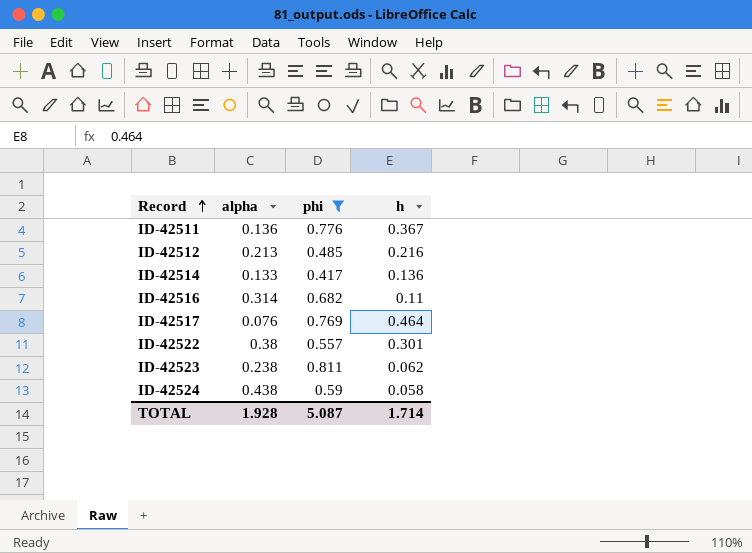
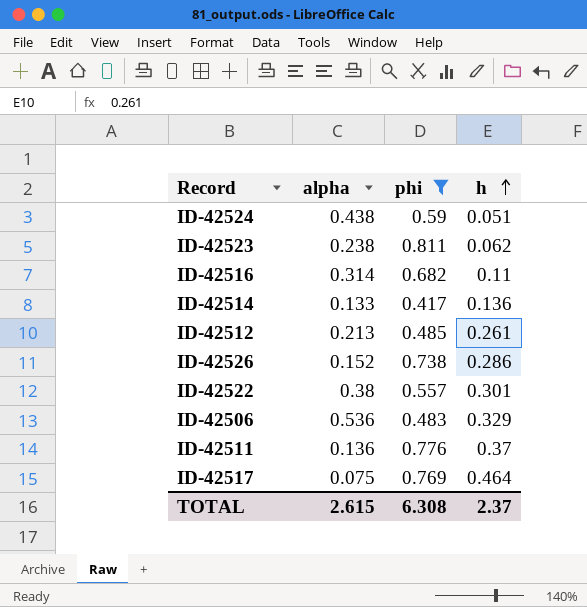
row order: Record ascending -> h ascending
ID-42524 | h: 0.058 -> 0.051
ID-42512 | h: 0.216 -> 0.261
row ID-42526: none -> 0.152 | 0.738 | 0.286
row ID-42506: none -> 0.536 | 0.483 | 0.329
ID-42511 | h: 0.367 -> 0.37
ID-42517 | alpha: 0.076 -> 0.075
TOTAL | alpha: 1.928 -> 2.615
TOTAL | phi: 5.087 -> 6.308
TOTAL | h: 1.714 -> 2.37

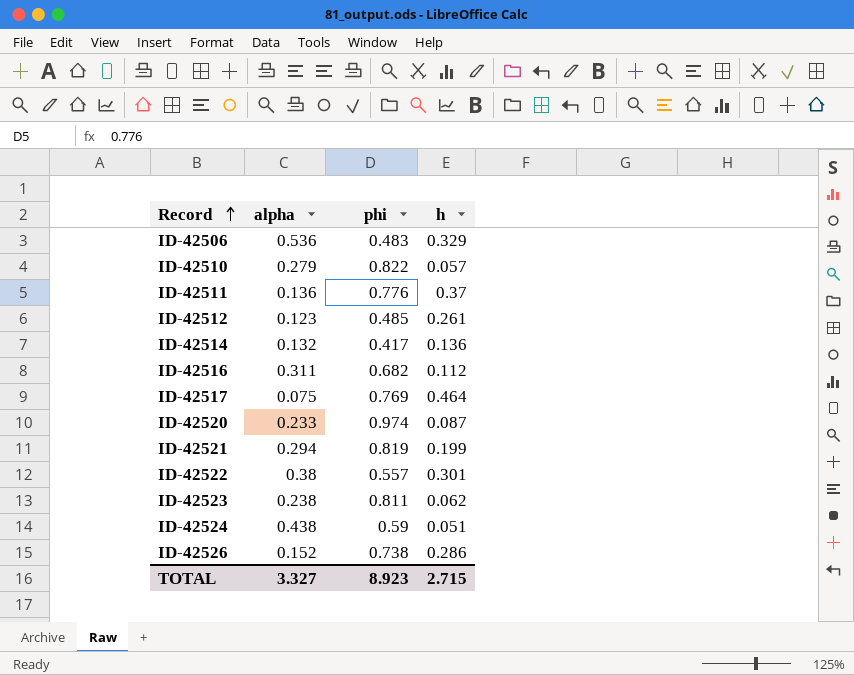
filter: phi <= 0.811 -> none
row order: h ascending -> Record ascending
ID-42512 | alpha: 0.213 -> 0.123
ID-42514 | alpha: 0.133 -> 0.132
ID-42516 | alpha: 0.314 -> 0.311
ID-42516 | h: 0.11 -> 0.112
TOTAL | alpha: 2.615 -> 3.327
TOTAL | phi: 6.308 -> 8.923
TOTAL | h: 2.37 -> 2.715

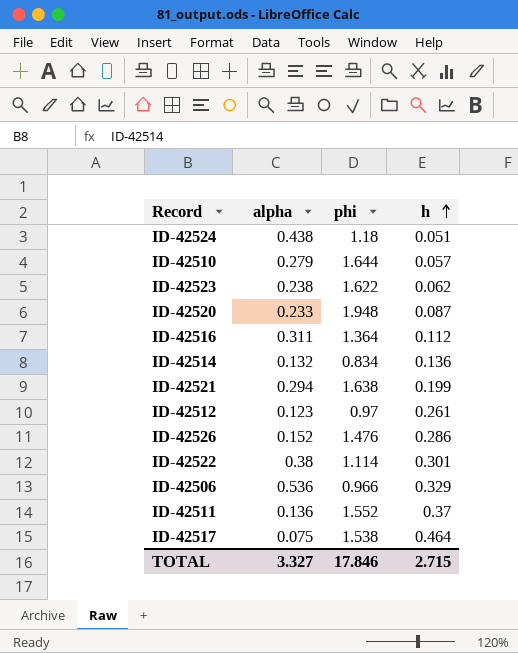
row order: Record ascending -> h ascending
ID-42524 | phi: 0.59 -> 1.18
ID-42510 | phi: 0.822 -> 1.644
ID-42523 | phi: 0.811 -> 1.622
ID-42520 | phi: 0.974 -> 1.948
ID-42516 | phi: 0.682 -> 1.364
ID-42514 | phi: 0.417 -> 0.834
ID-42521 | phi: 0.819 -> 1.638
ID-42512 | phi: 0.485 -> 0.97
ID-42526 | phi: 0.738 -> 1.476
ID-42522 | phi: 0.557 -> 1.114
ID-42506 | phi: 0.483 -> 0.966
ID-42511 | phi: 0.776 -> 1.552
ID-42517 | phi: 0.769 -> 1.538
TOTAL | phi: 8.923 -> 17.846

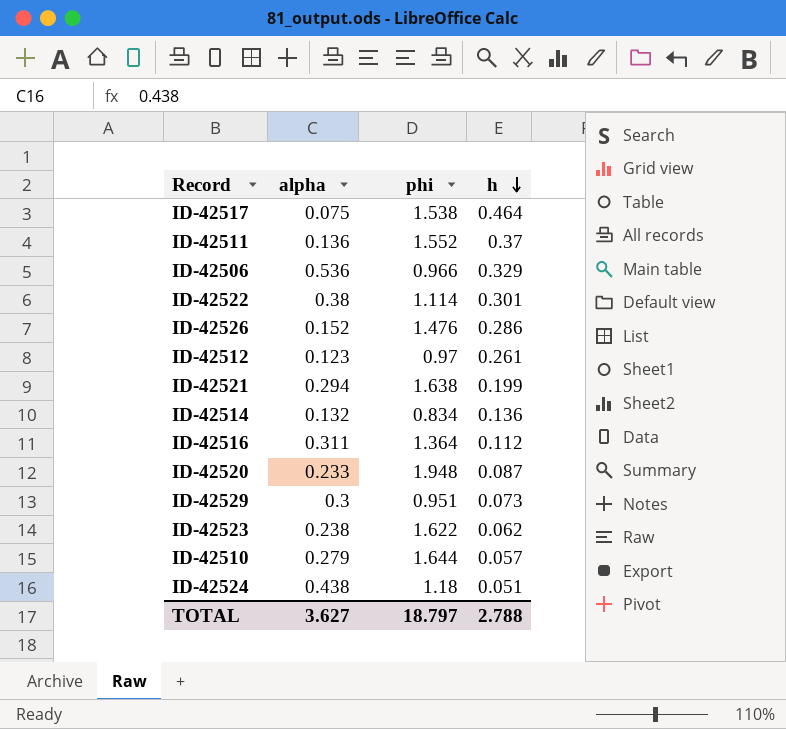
row order: h ascending -> h descending
row ID-42529: none -> 0.3 | 0.951 | 0.073
TOTAL | alpha: 3.327 -> 3.627
TOTAL | phi: 17.846 -> 18.797
TOTAL | h: 2.715 -> 2.788

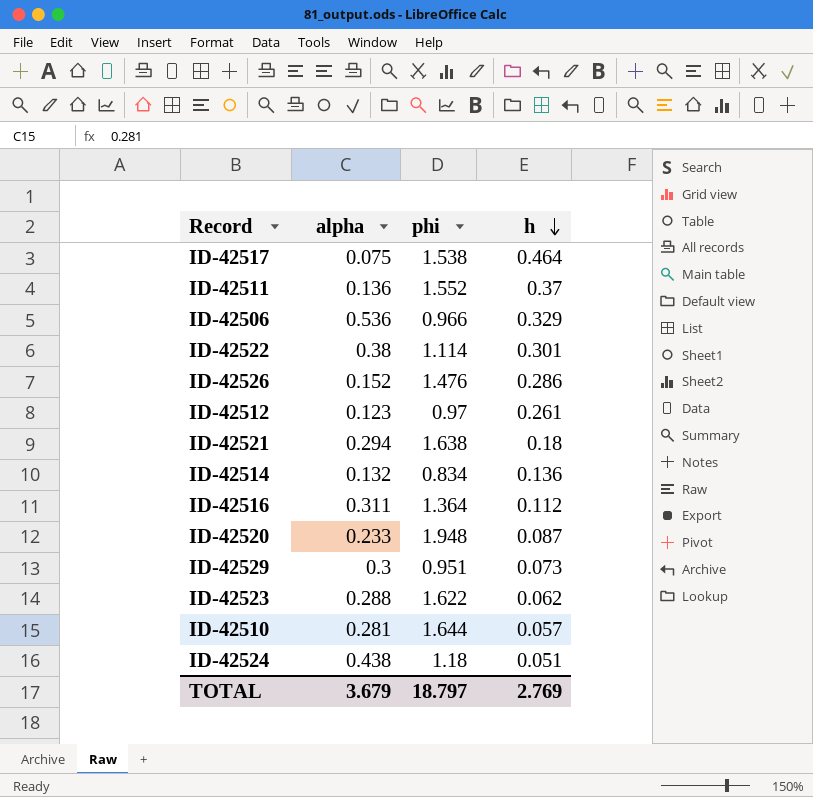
ID-42521 | h: 0.199 -> 0.18
ID-42523 | alpha: 0.238 -> 0.288
ID-42510 | alpha: 0.279 -> 0.281
TOTAL | alpha: 3.627 -> 3.679
TOTAL | h: 2.788 -> 2.769

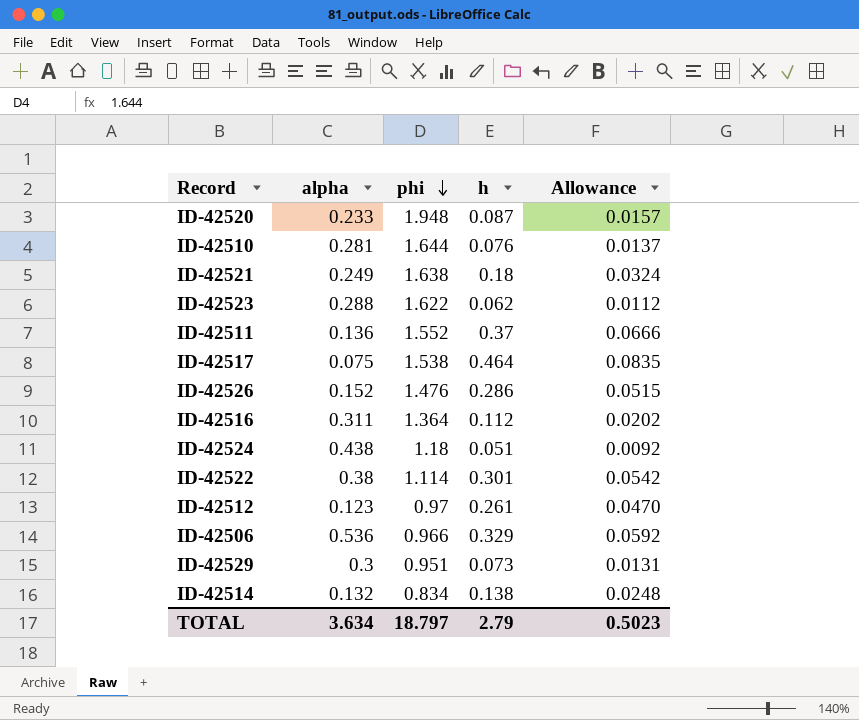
row order: h descending -> phi descending
column Allowance | formula: none -> [h] * 0.18
ID-42510 | h: 0.057 -> 0.076
ID-42521 | alpha: 0.294 -> 0.249
ID-42514 | h: 0.136 -> 0.138
TOTAL | alpha: 3.679 -> 3.634
TOTAL | h: 2.769 -> 2.79

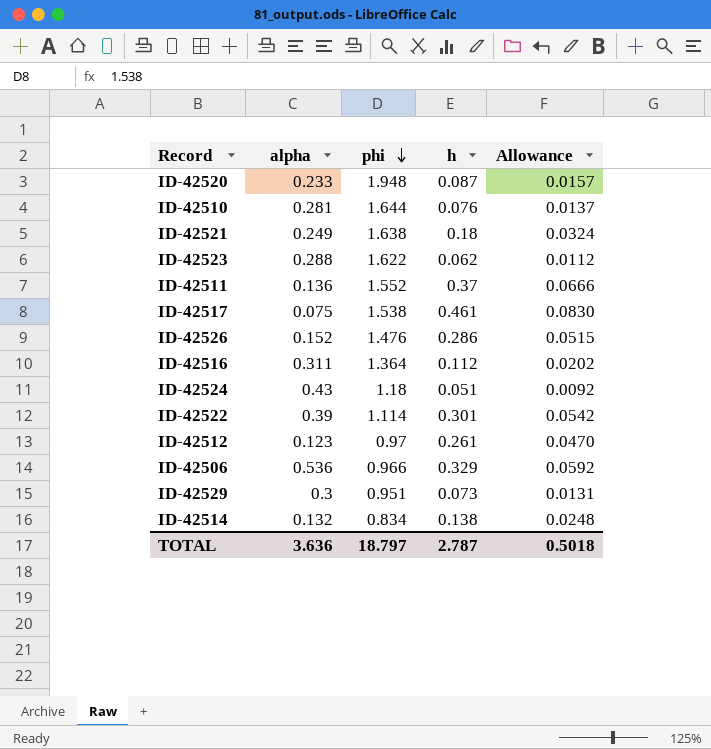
ID-42517 | h: 0.464 -> 0.461
ID-42517 | Allowance: 0.0835 -> 0.0830
ID-42524 | alpha: 0.438 -> 0.43
ID-42522 | alpha: 0.38 -> 0.39
TOTAL | alpha: 3.634 -> 3.636
TOTAL | h: 2.79 -> 2.787
TOTAL | Allowance: 0.5023 -> 0.5018

